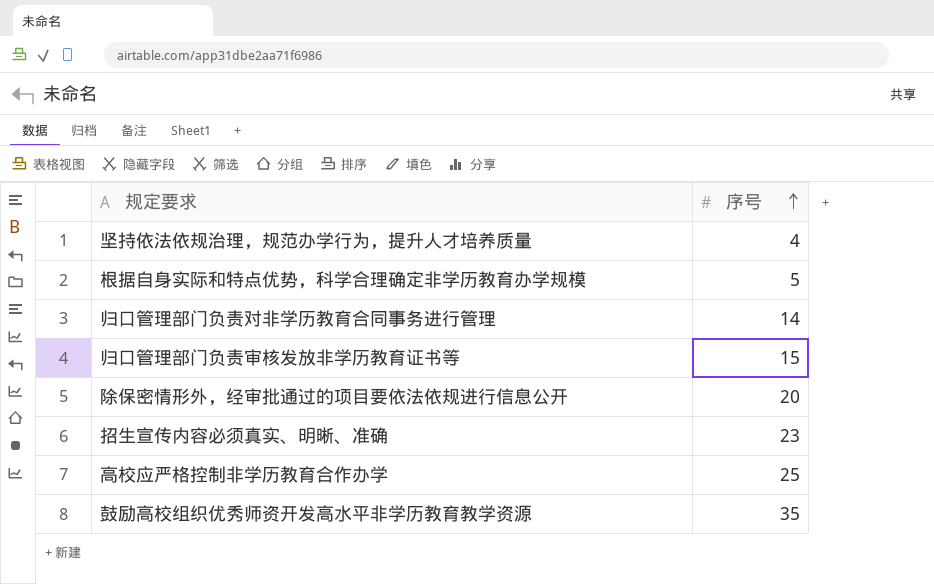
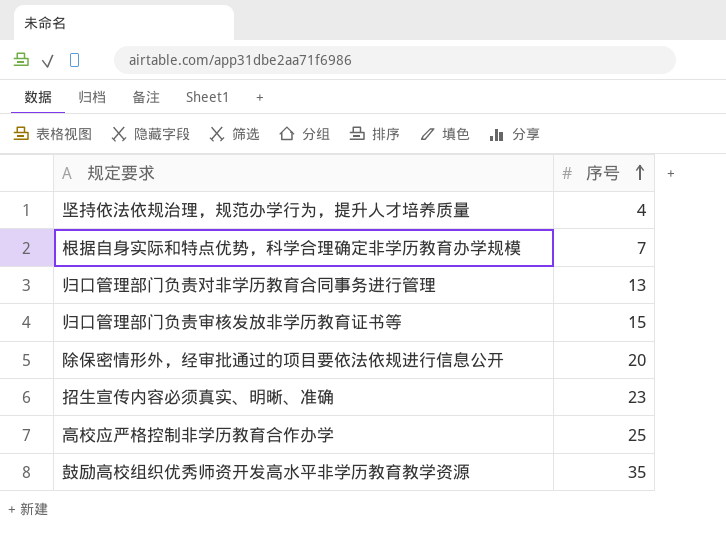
根据自身实际和特点优势，科学合理确定非学历教育办学规模 | 序号: 5 -> 7
归口管理部门负责对非学历教育合同事务进行管理 | 序号: 14 -> 13

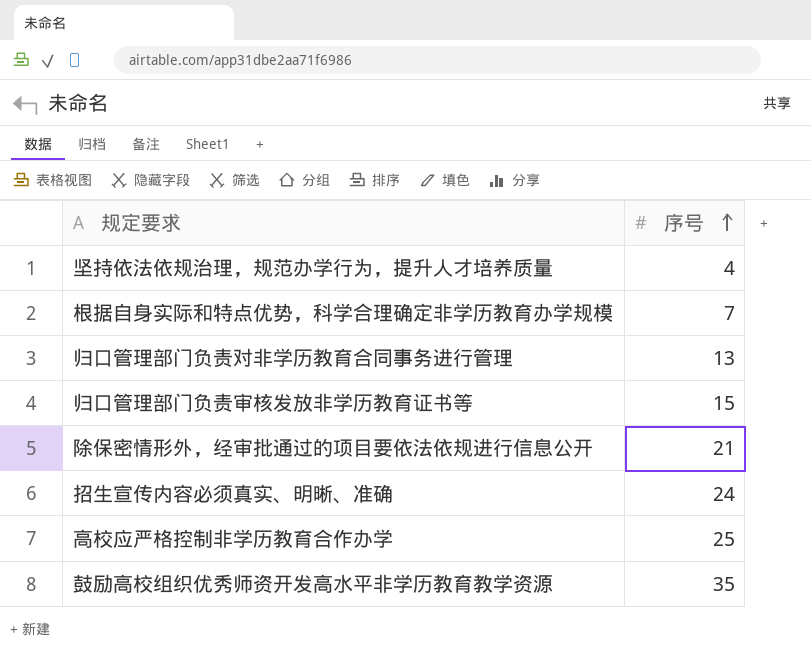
除保密情形外，经审批通过的项目要依法依规进行信息公开 | 序号: 20 -> 21
招生宣传内容必须真实、明晰、准确 | 序号: 23 -> 24

